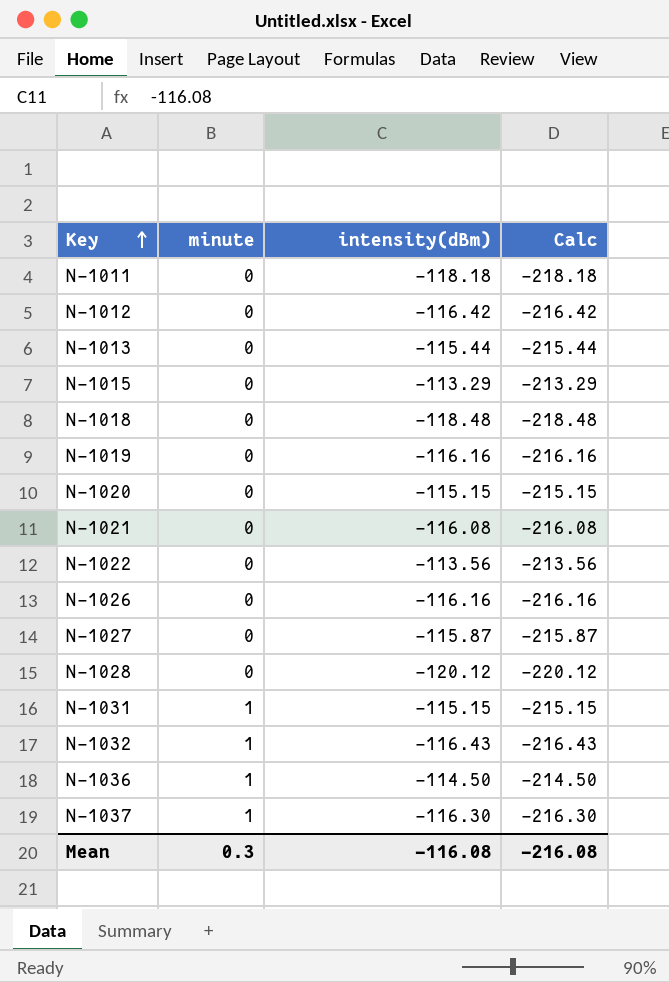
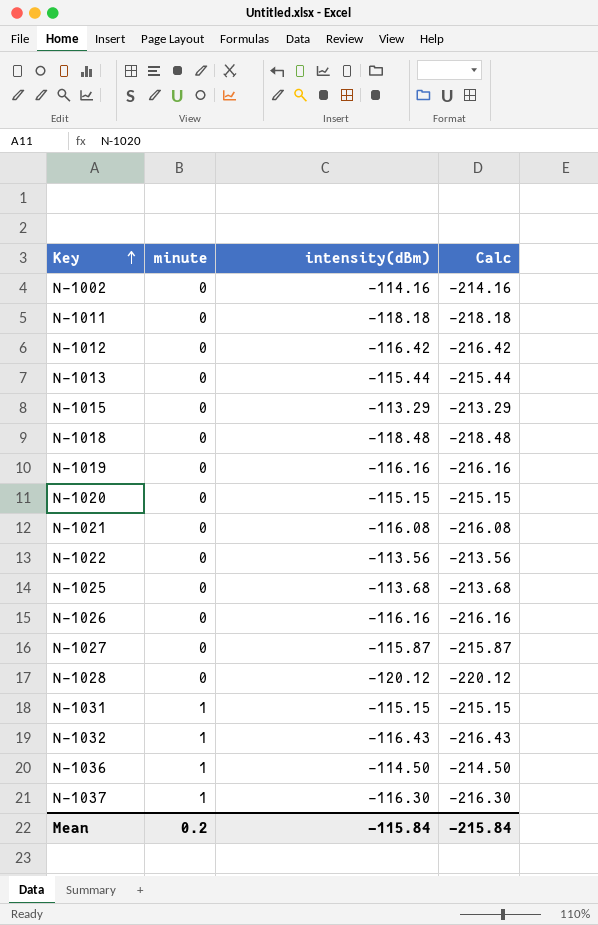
row N-1002: none -> 0 | -114.16 | -214.16
row N-1025: none -> 0 | -113.68 | -213.68
Mean | minute: 0.3 -> 0.2
Mean | intensity(dBm): -116.08 -> -115.84
Mean | Calc: -216.08 -> -215.84

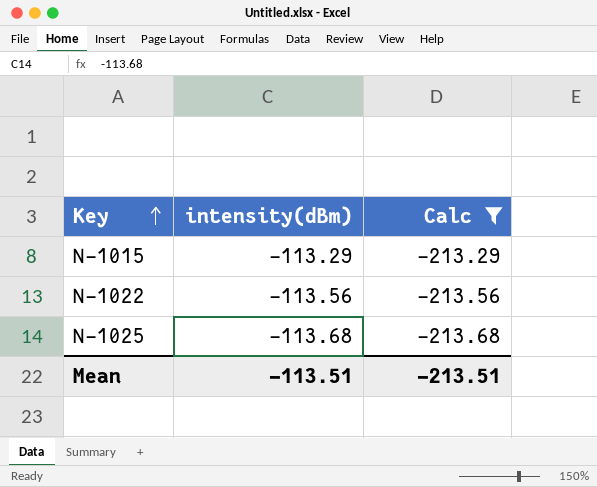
filter: none -> Calc >= -213.68
column minute | position: 2 -> none
Mean | intensity(dBm): -115.84 -> -113.51
Mean | Calc: -215.84 -> -213.51

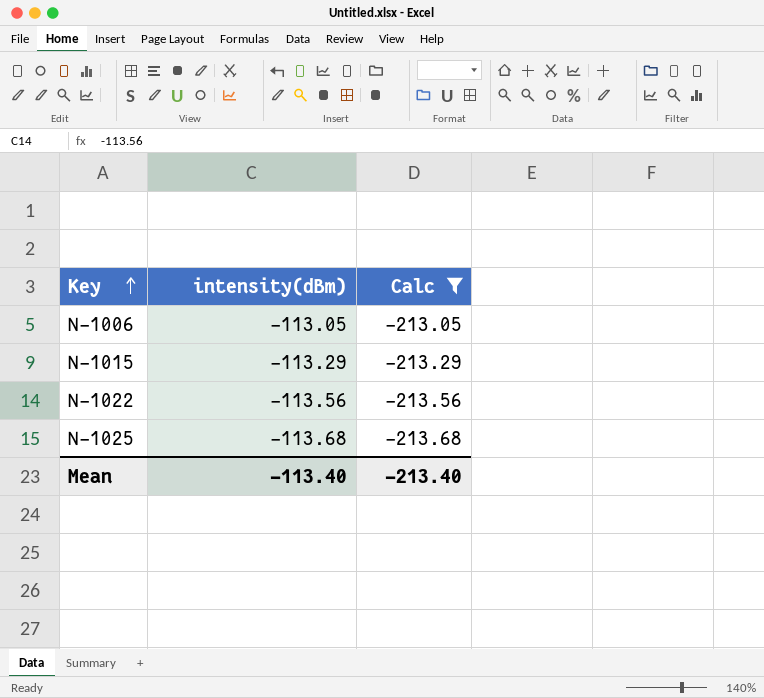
row N-1006: none -> -113.05 | -213.05
Mean | intensity(dBm): -113.51 -> -113.40
Mean | Calc: -213.51 -> -213.40

